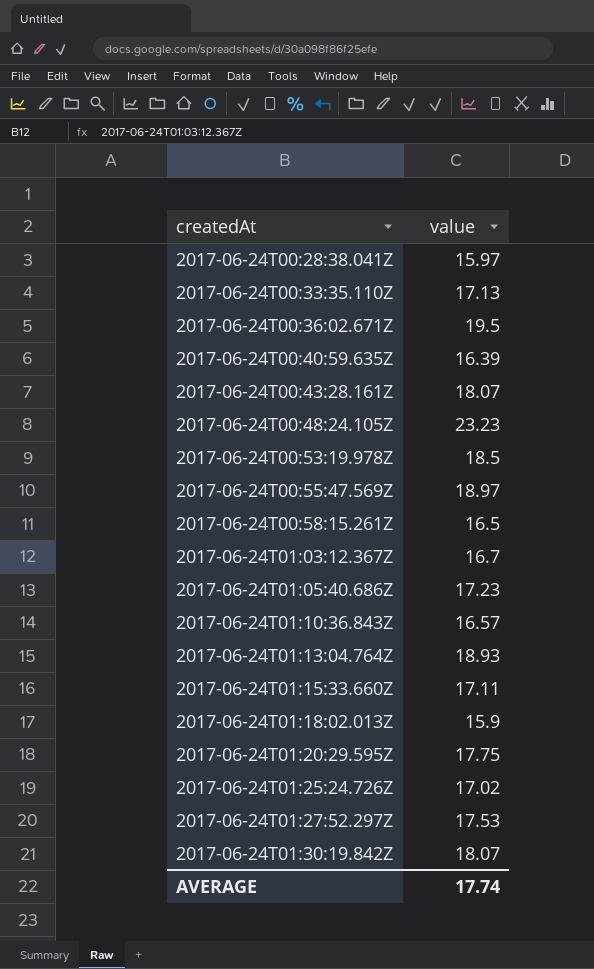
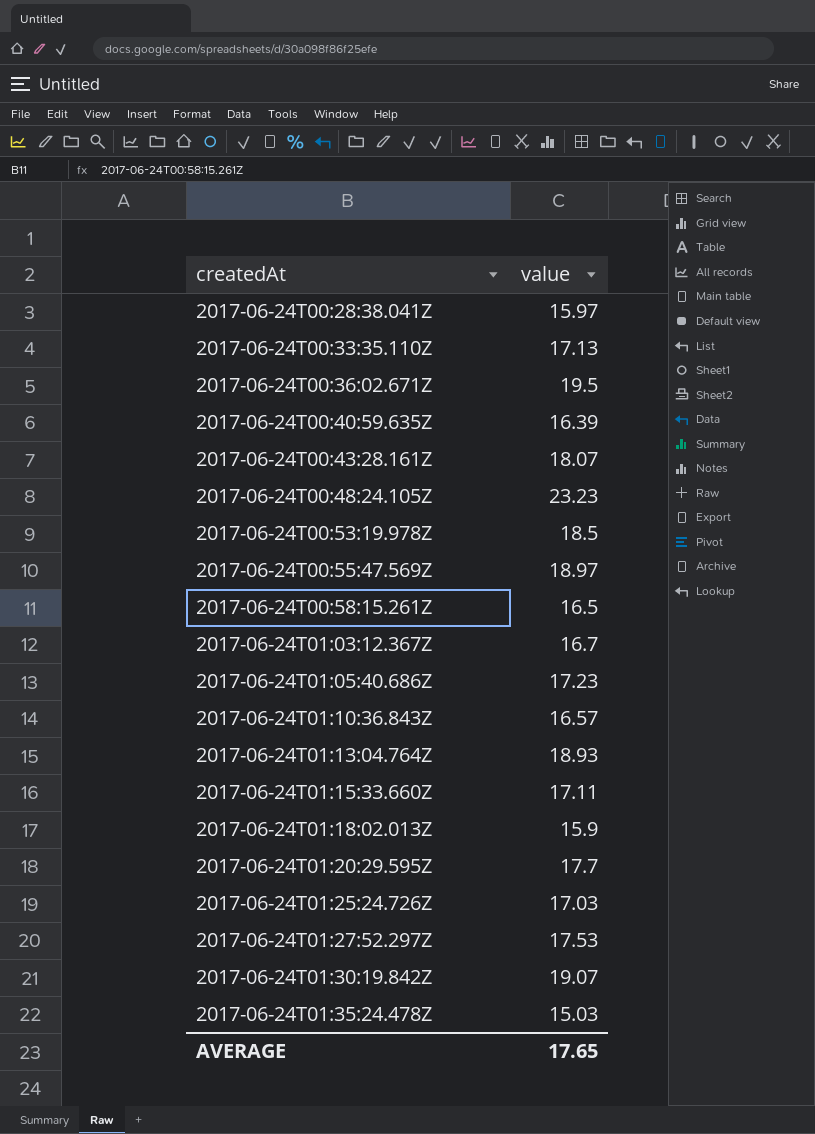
2017-06-24T01:20:29.595Z | value: 17.75 -> 17.7
2017-06-24T01:25:24.726Z | value: 17.02 -> 17.03
2017-06-24T01:30:19.842Z | value: 18.07 -> 19.07
row 2017-06-24T01:35:24.478Z: none -> 15.03
AVERAGE | value: 17.74 -> 17.65

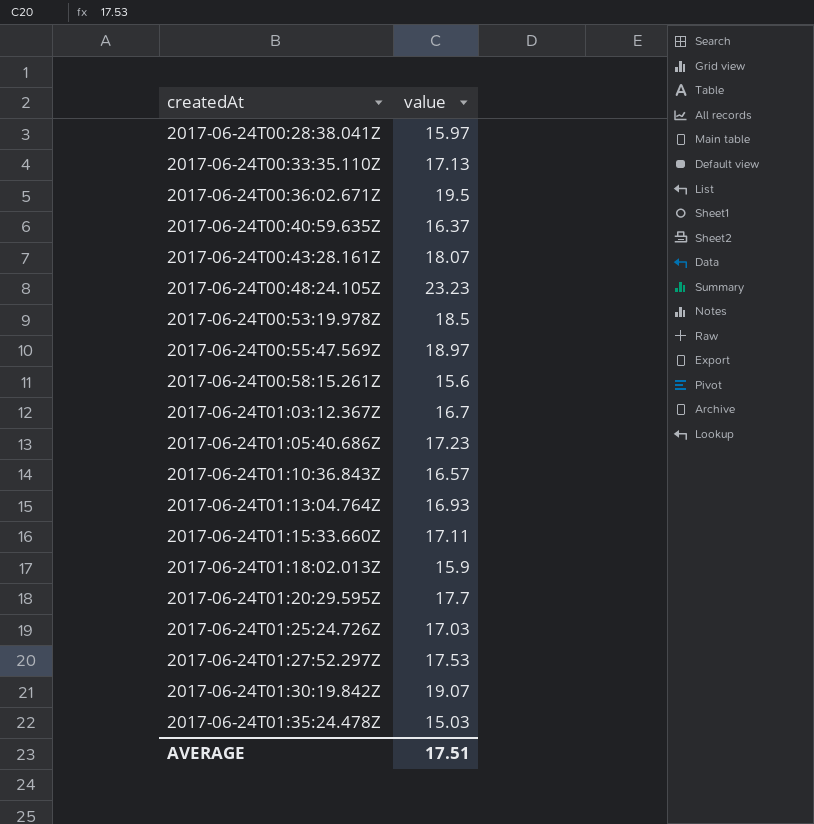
2017-06-24T00:40:59.635Z | value: 16.39 -> 16.37
2017-06-24T00:58:15.261Z | value: 16.5 -> 15.6
2017-06-24T01:13:04.764Z | value: 18.93 -> 16.93
AVERAGE | value: 17.65 -> 17.51

